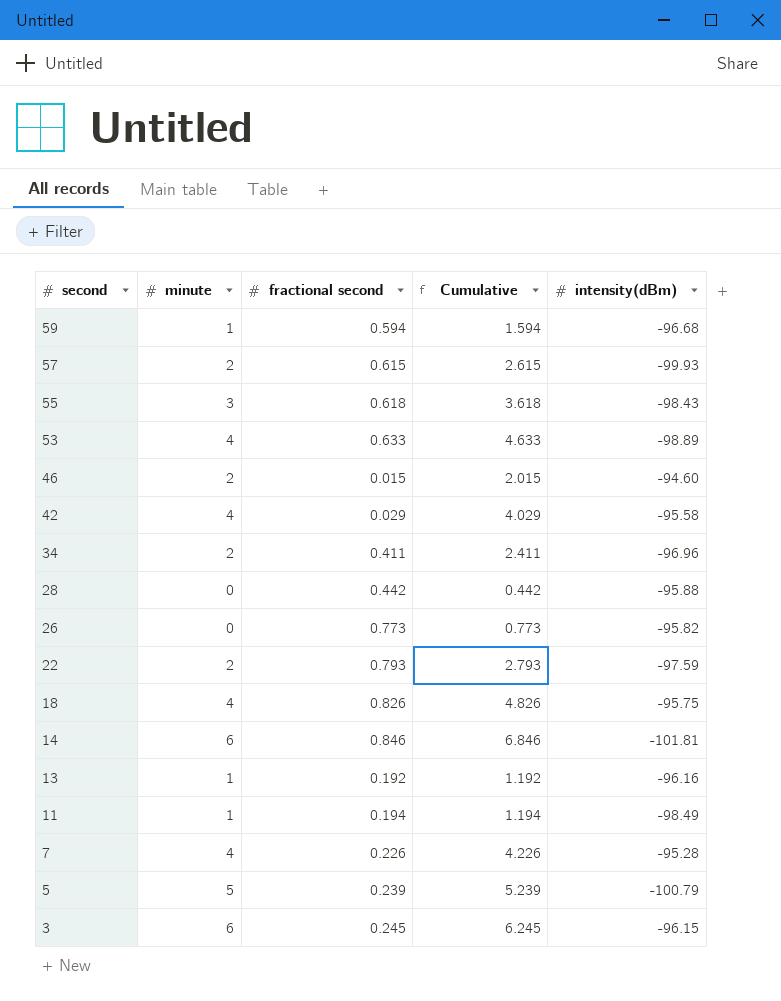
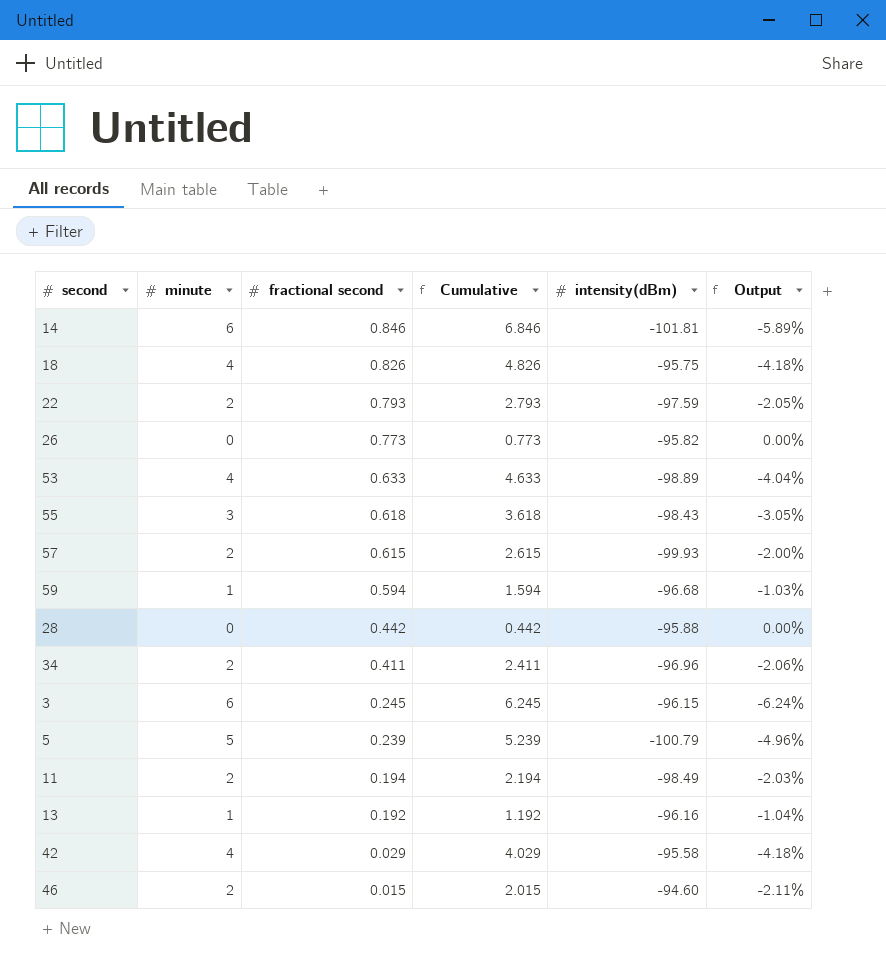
row order: second descending -> fractional second descending
column Output | formula: none -> [minute] / [intensity(dBm)]
row 7: 4 | 0.226 | 4.226 | -95.28 -> none
11 | minute: 1 -> 2
11 | Cumulative: 1.194 -> 2.194

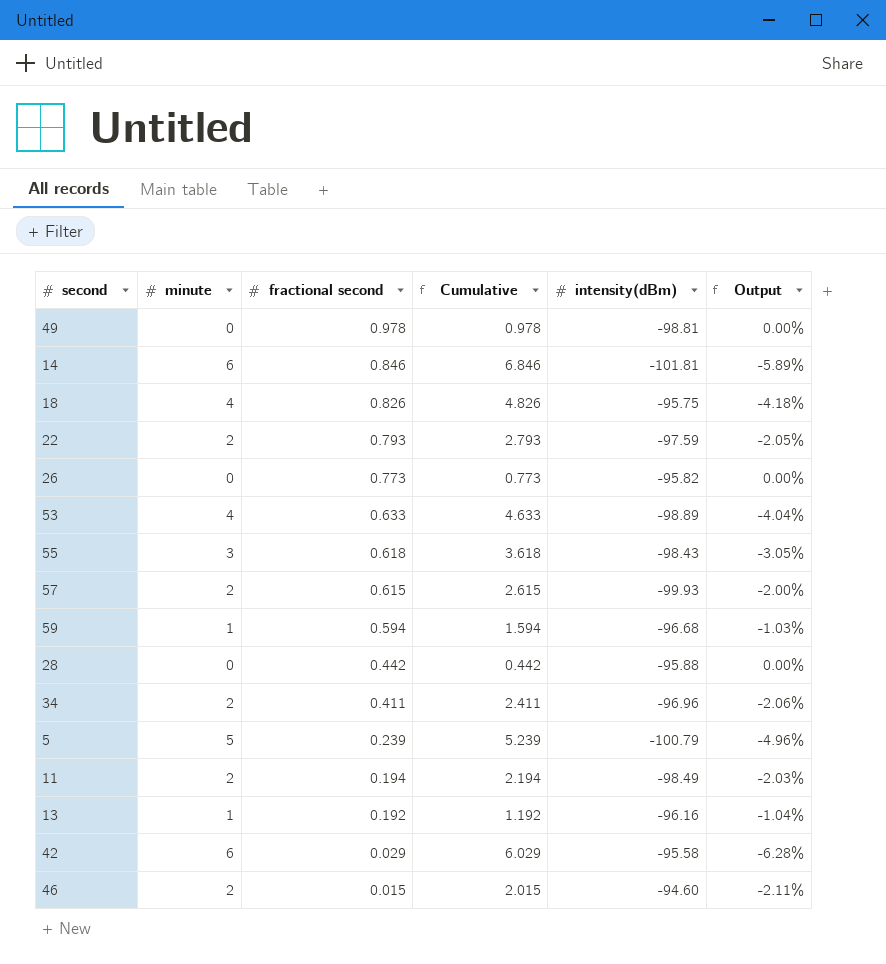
row 3: 6 | 0.245 | 6.245 | -96.15 | -6.24% -> none
row 49: none -> 0 | 0.978 | 0.978 | -98.81 | 0.00%
42 | minute: 4 -> 6
42 | Cumulative: 4.029 -> 6.029
42 | Output: -4.18% -> -6.28%

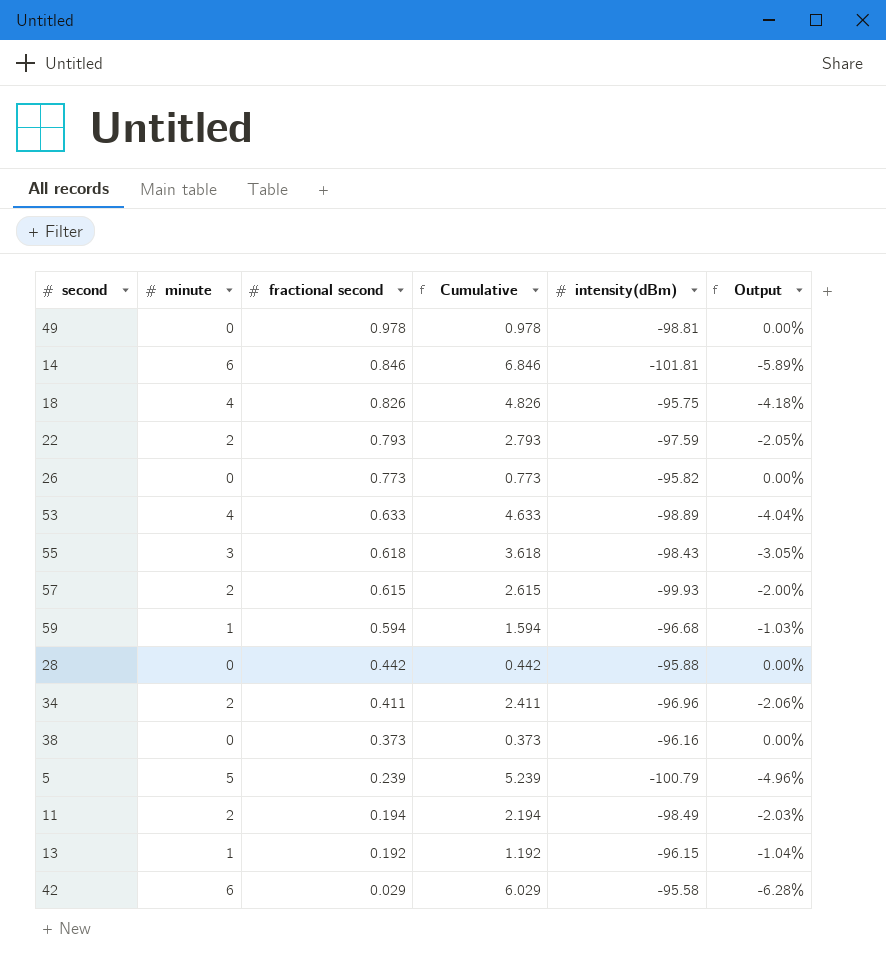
row 46: 2 | 0.015 | 2.015 | -94.60 | -2.11% -> none
row 38: none -> 0 | 0.373 | 0.373 | -96.16 | 0.00%
13 | intensity(dBm): -96.16 -> -96.15

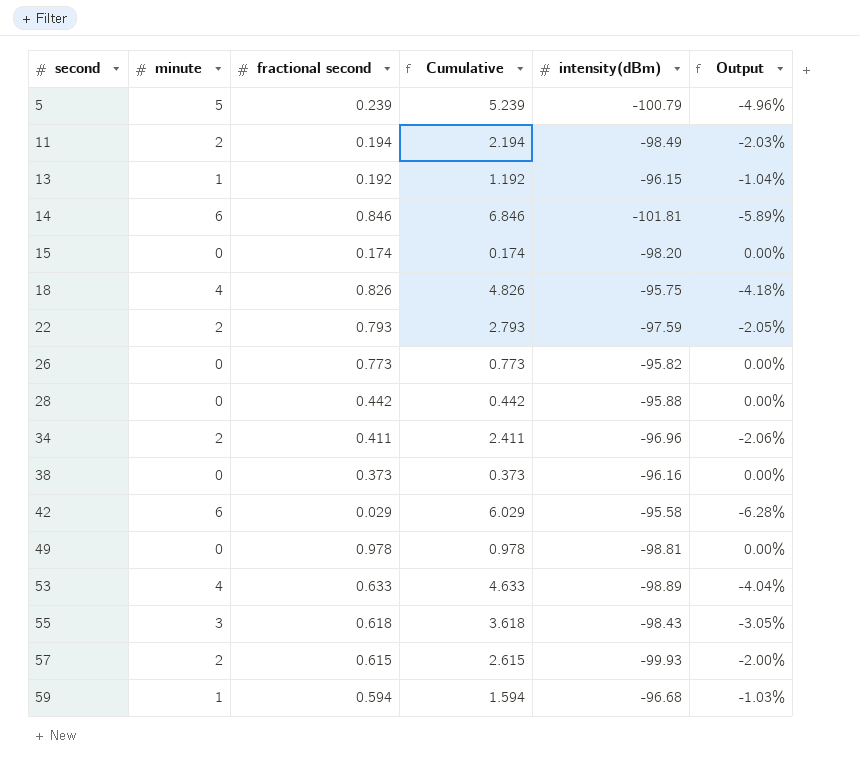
row order: fractional second descending -> second ascending
row 15: none -> 0 | 0.174 | 0.174 | -98.20 | 0.00%

